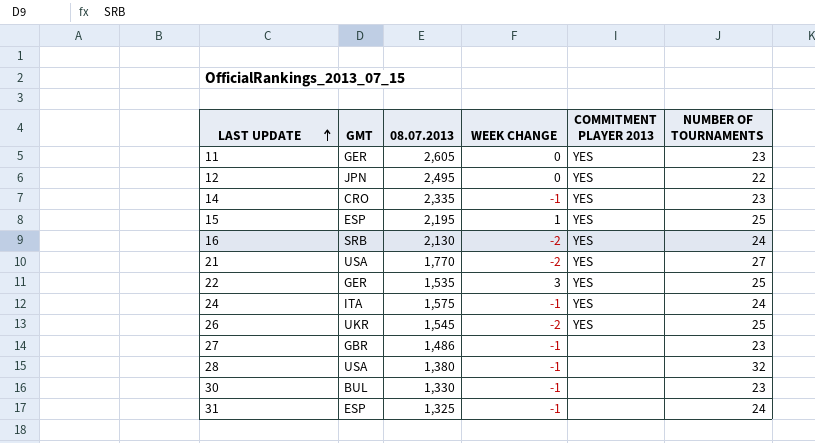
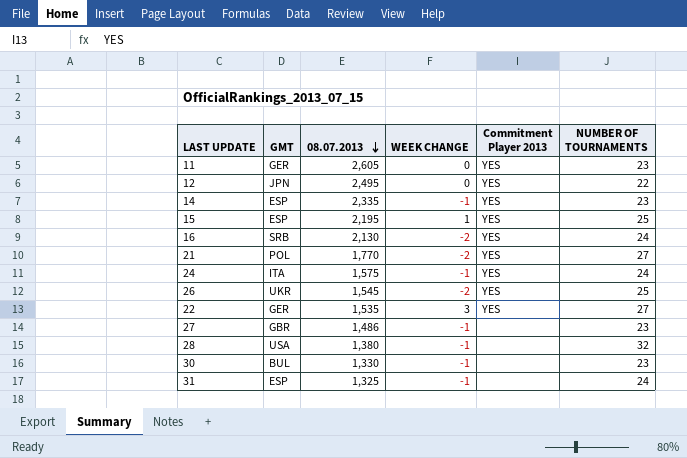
row order: LAST UPDATE ascending -> 08.07.2013 descending
column name: COMMITMENT PLAYER 2013 -> Commitment Player 2013
14 | GMT: CRO -> ESP
21 | GMT: USA -> POL
22 | NUMBER OF TOURNAMENTS: 25 -> 27

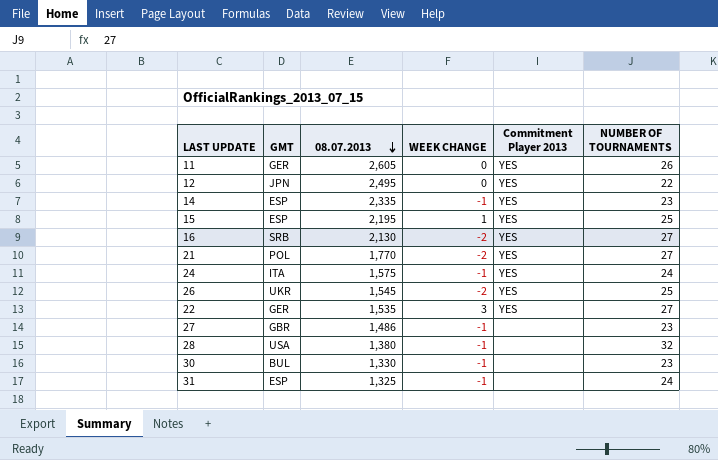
11 | NUMBER OF TOURNAMENTS: 23 -> 26
16 | NUMBER OF TOURNAMENTS: 24 -> 27

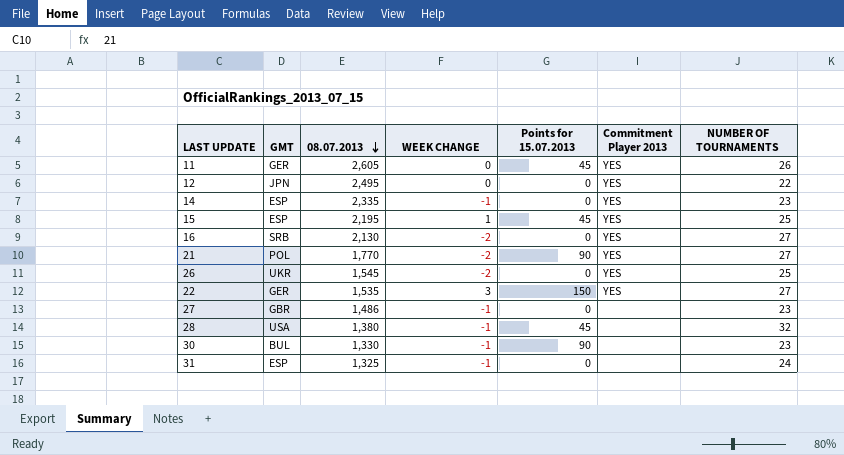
column Points for 15.07.2013 | position: none -> 5
row 24: ITA | 1,575 | -1 | YES | 24 -> none

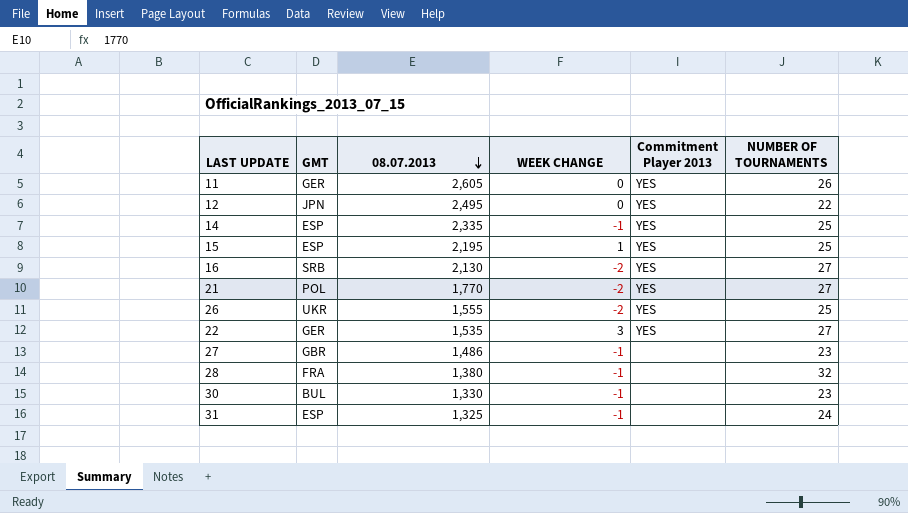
column Points for 15.07.2013 | position: 5 -> none
14 | NUMBER OF TOURNAMENTS: 23 -> 25
26 | 08.07.2013: 1,545 -> 1,555
28 | GMT: USA -> FRA

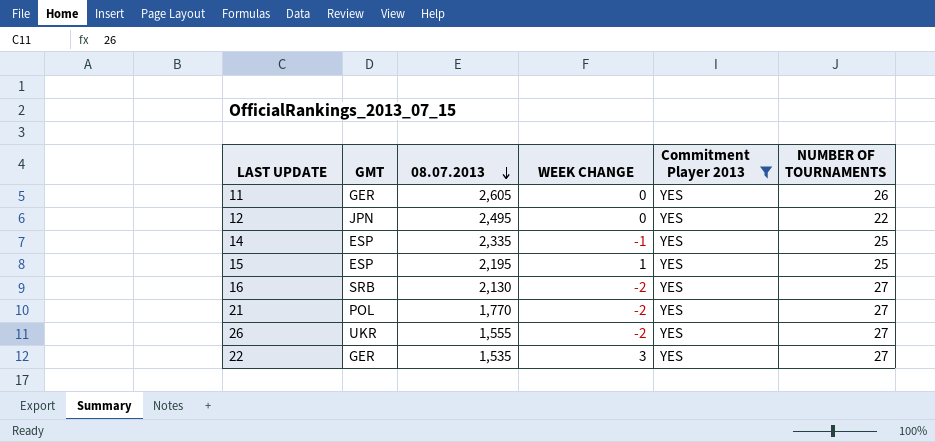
filter: none -> Commitment Player 2013 = YES
26 | NUMBER OF TOURNAMENTS: 25 -> 27

